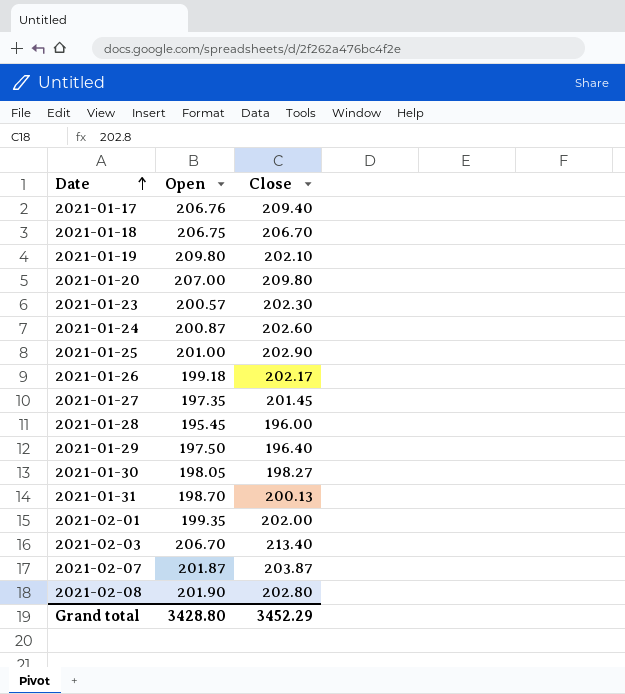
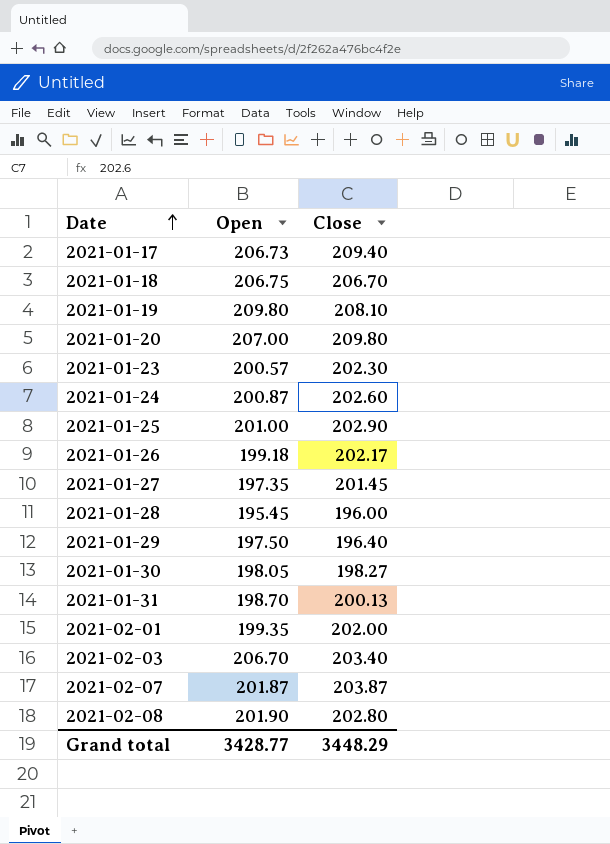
2021-01-17 | Open: 206.76 -> 206.73
2021-01-19 | Close: 202.10 -> 208.10
2021-02-03 | Close: 213.40 -> 203.40
Grand total | Open: 3428.80 -> 3428.77
Grand total | Close: 3452.29 -> 3448.29

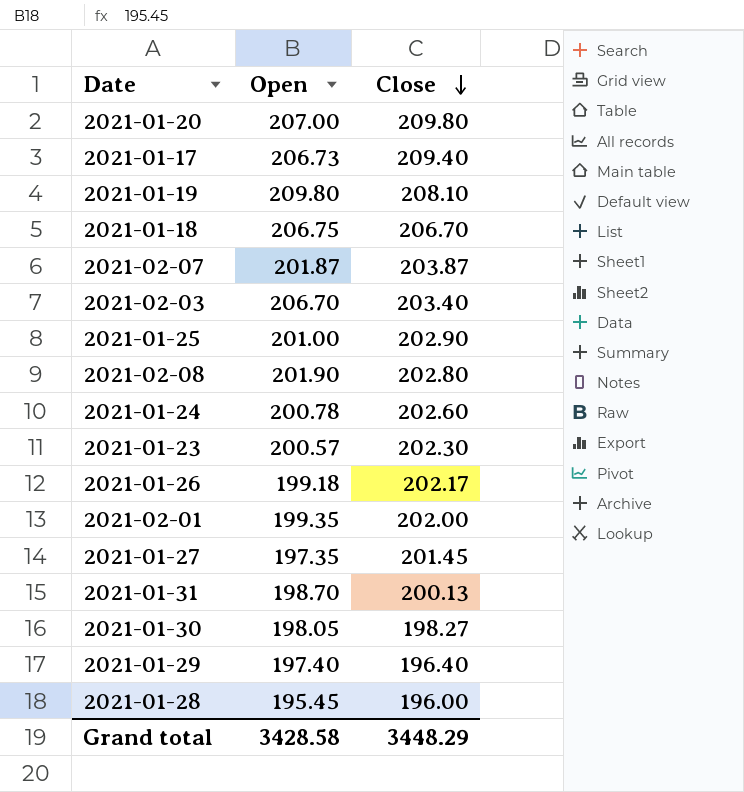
row order: Date ascending -> Close descending
2021-01-24 | Open: 200.87 -> 200.78
2021-01-29 | Open: 197.50 -> 197.40
Grand total | Open: 3428.77 -> 3428.58

